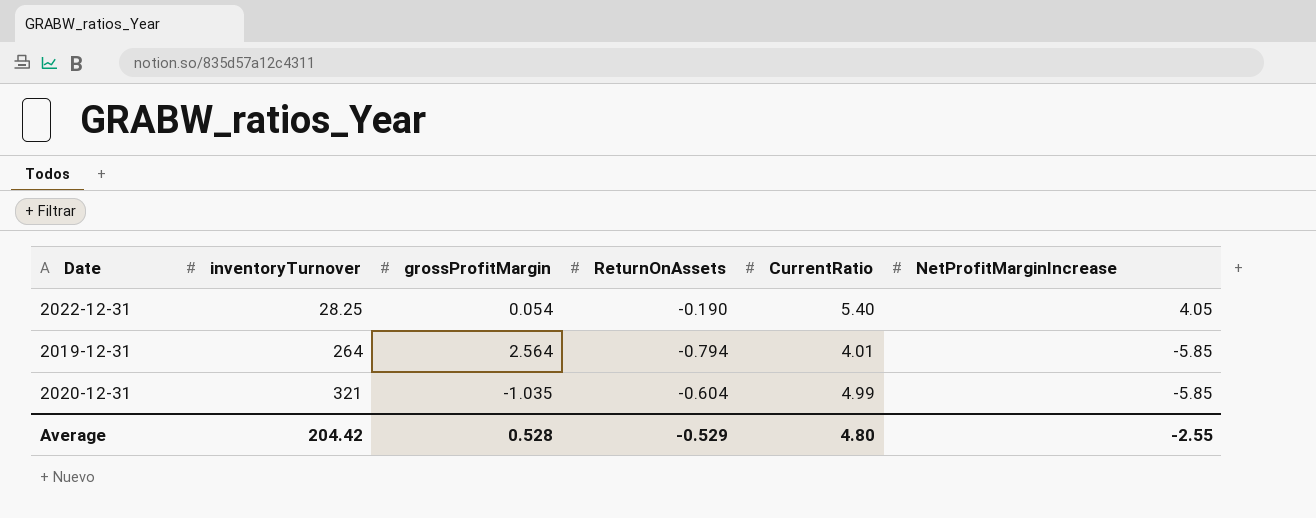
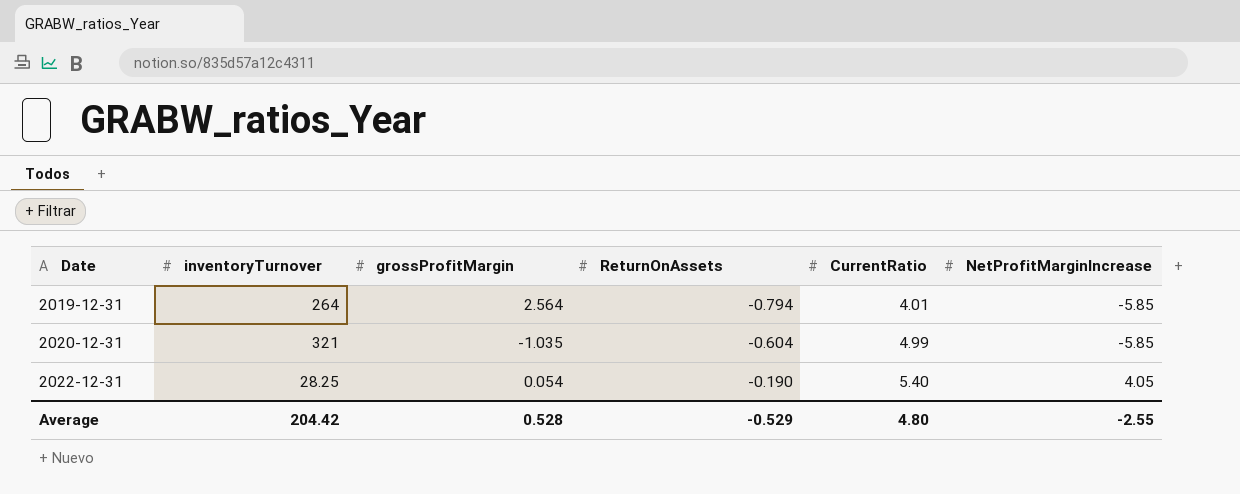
row order: inventoryTurnover ascending -> Date ascending

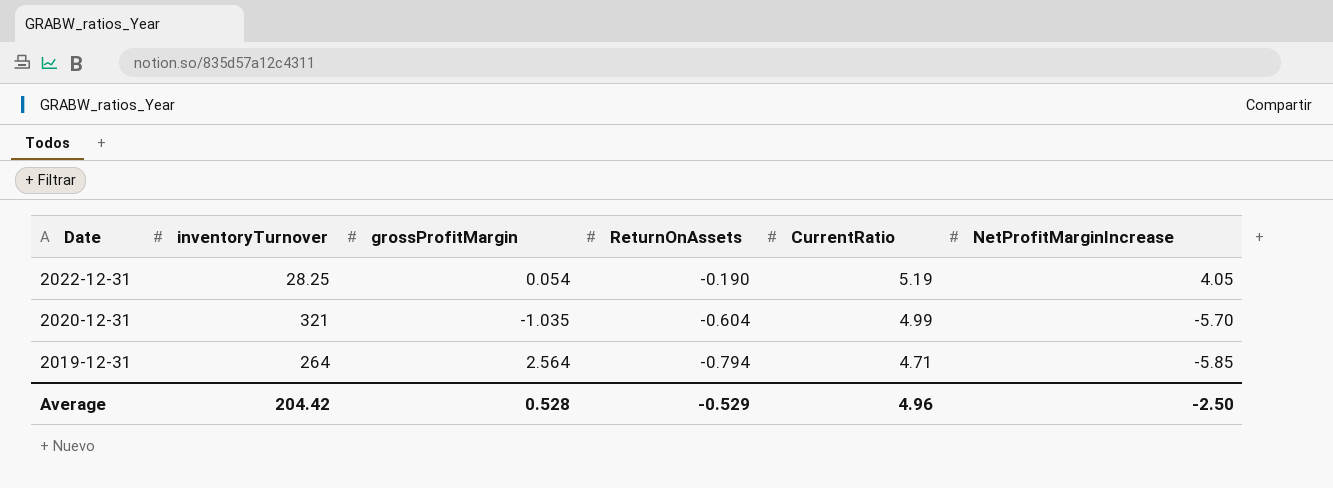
row order: Date ascending -> Date descending
2022-12-31 | CurrentRatio: 5.40 -> 5.19
2020-12-31 | NetProfitMarginIncrease: -5.85 -> -5.70
2019-12-31 | CurrentRatio: 4.01 -> 4.71
Average | CurrentRatio: 4.80 -> 4.96
Average | NetProfitMarginIncrease: -2.55 -> -2.50

